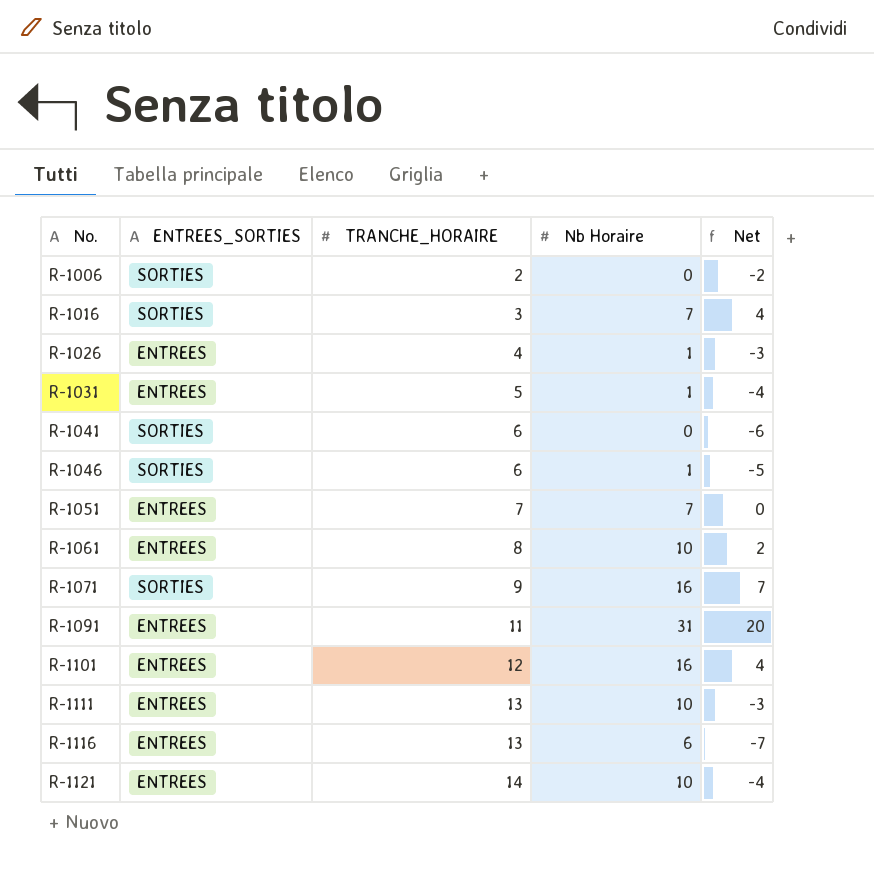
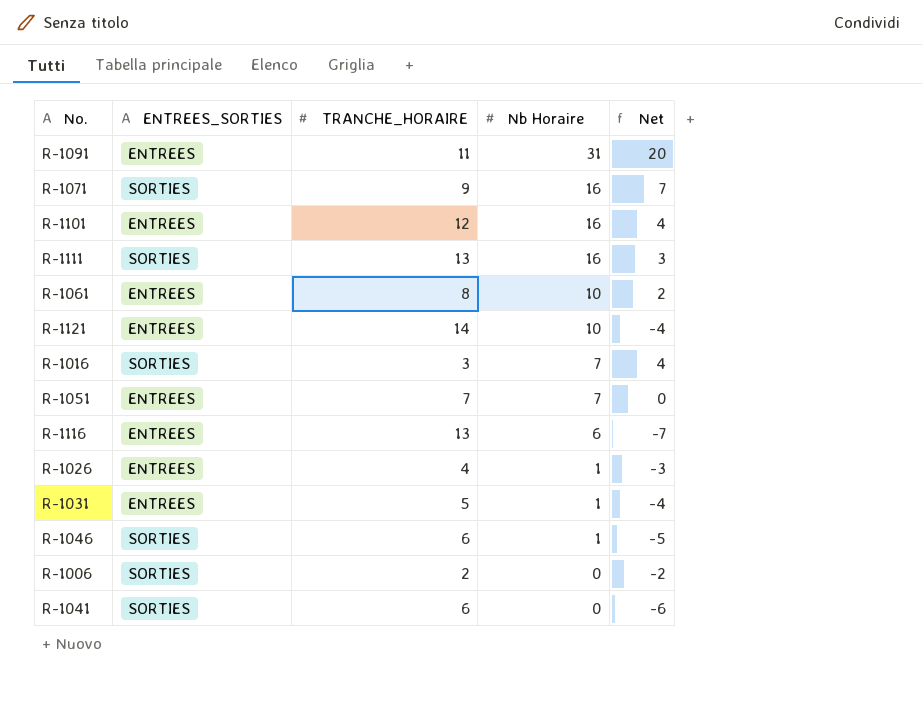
row order: No. ascending -> Nb Horaire descending
R-1111 | ENTREES_SORTIES: ENTREES -> SORTIES
R-1111 | Nb Horaire: 10 -> 16
R-1111 | Net: -3 -> 3

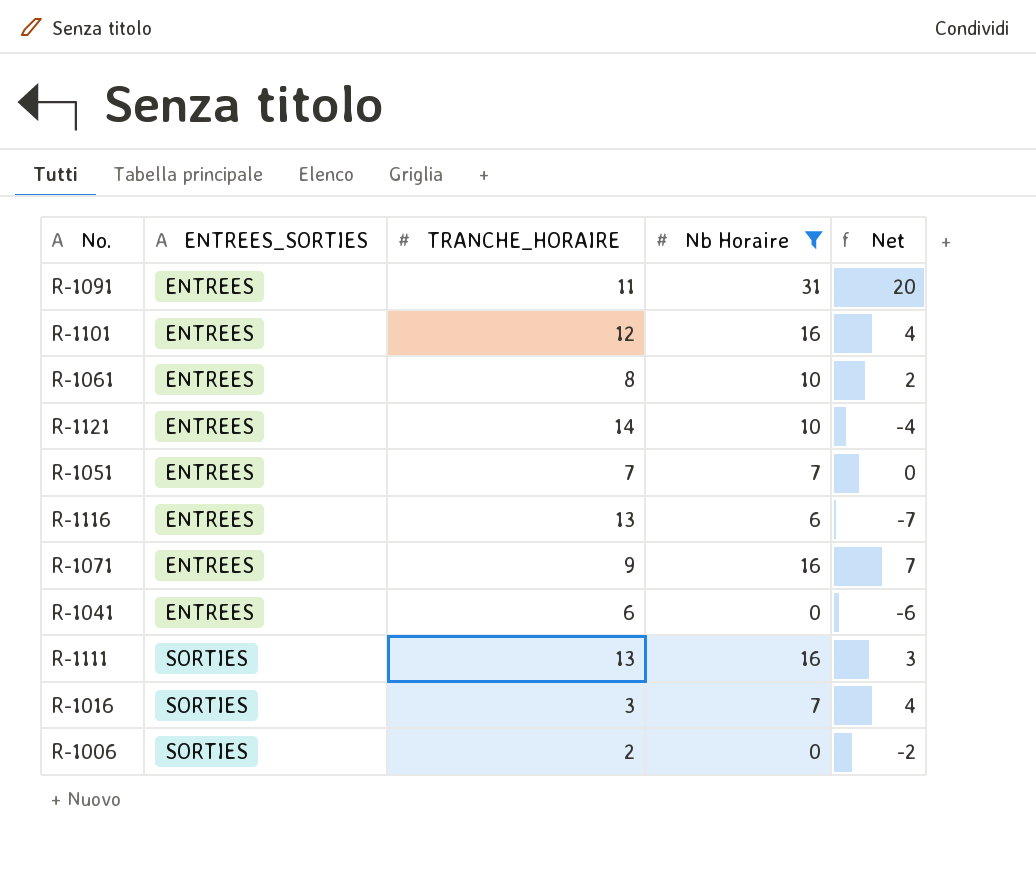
filter: none -> Nb Horaire != 1
row order: Nb Horaire descending -> ENTREES_SORTIES ascending
R-1071 | ENTREES_SORTIES: SORTIES -> ENTREES
R-1041 | ENTREES_SORTIES: SORTIES -> ENTREES

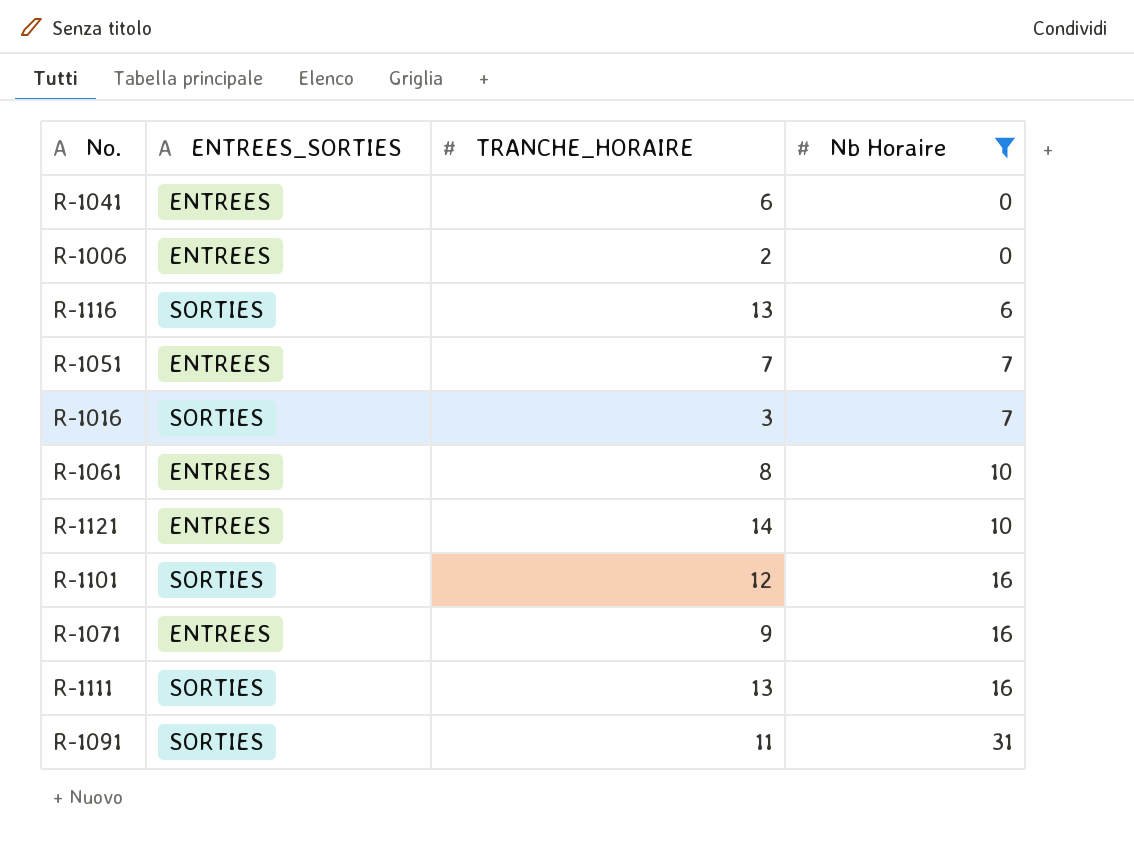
row order: ENTREES_SORTIES ascending -> Nb Horaire ascending
column Net | formula: [Nb Horaire] - [TRANCHE_HORAIRE] -> none
R-1006 | ENTREES_SORTIES: SORTIES -> ENTREES
R-1116 | ENTREES_SORTIES: ENTREES -> SORTIES
R-1101 | ENTREES_SORTIES: ENTREES -> SORTIES
R-1091 | ENTREES_SORTIES: ENTREES -> SORTIES

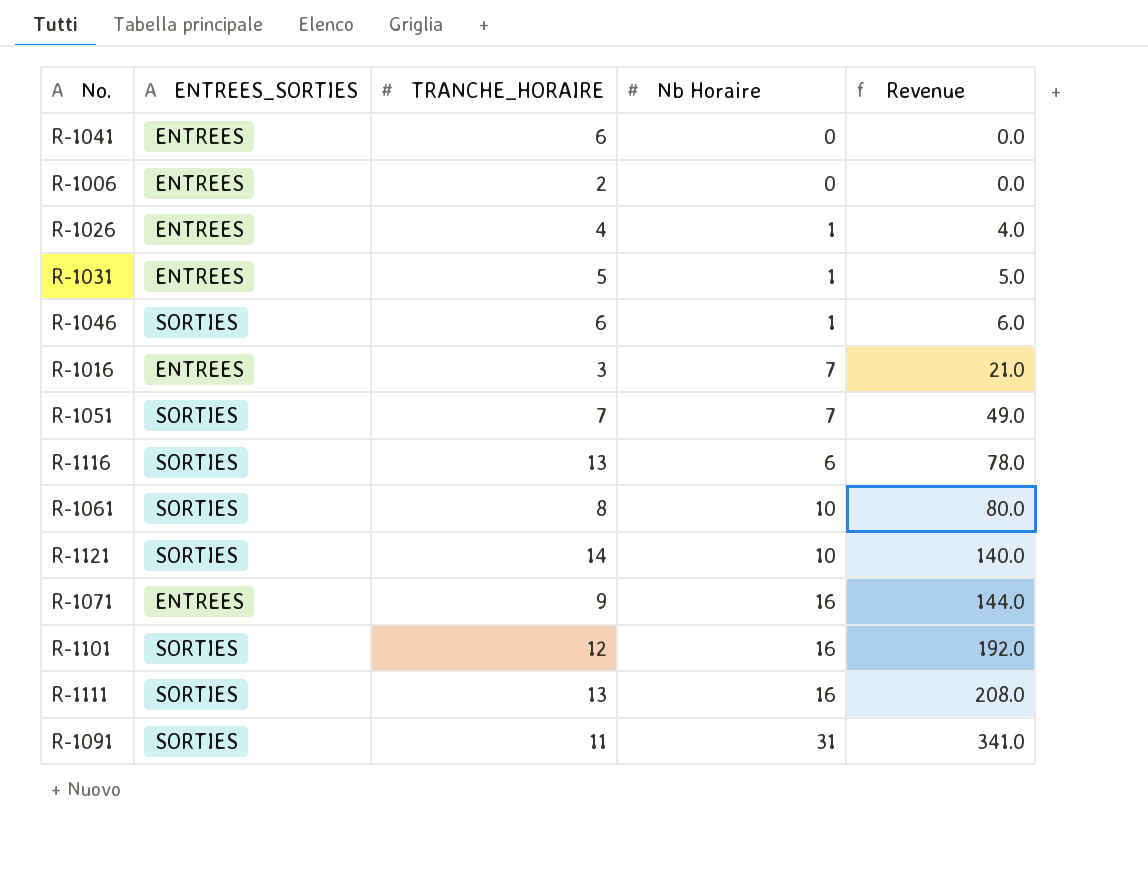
filter: Nb Horaire != 1 -> none
row order: Nb Horaire ascending -> Revenue ascending
column Revenue | formula: none -> [TRANCHE_HORAIRE] * [Nb Horaire]
R-1016 | ENTREES_SORTIES: SORTIES -> ENTREES
R-1051 | ENTREES_SORTIES: ENTREES -> SORTIES
R-1061 | ENTREES_SORTIES: ENTREES -> SORTIES
R-1121 | ENTREES_SORTIES: ENTREES -> SORTIES

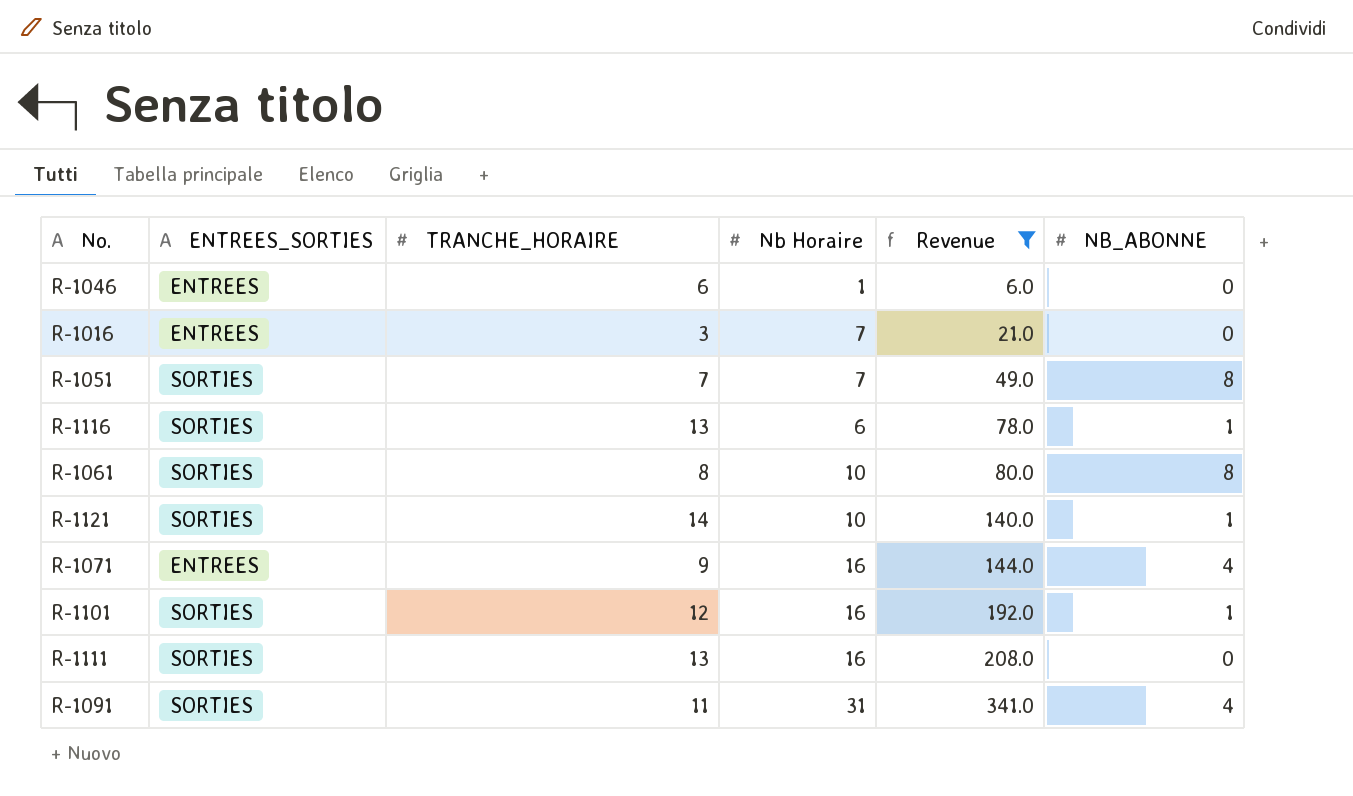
filter: none -> Revenue >= 6.0
column NB_ABONNE | position: none -> 6
R-1046 | ENTREES_SORTIES: SORTIES -> ENTREES

